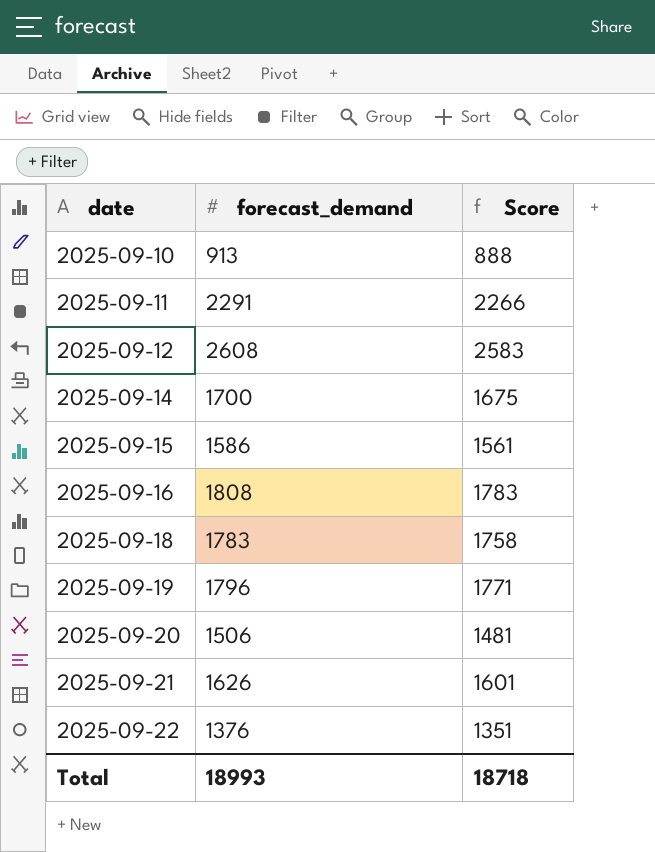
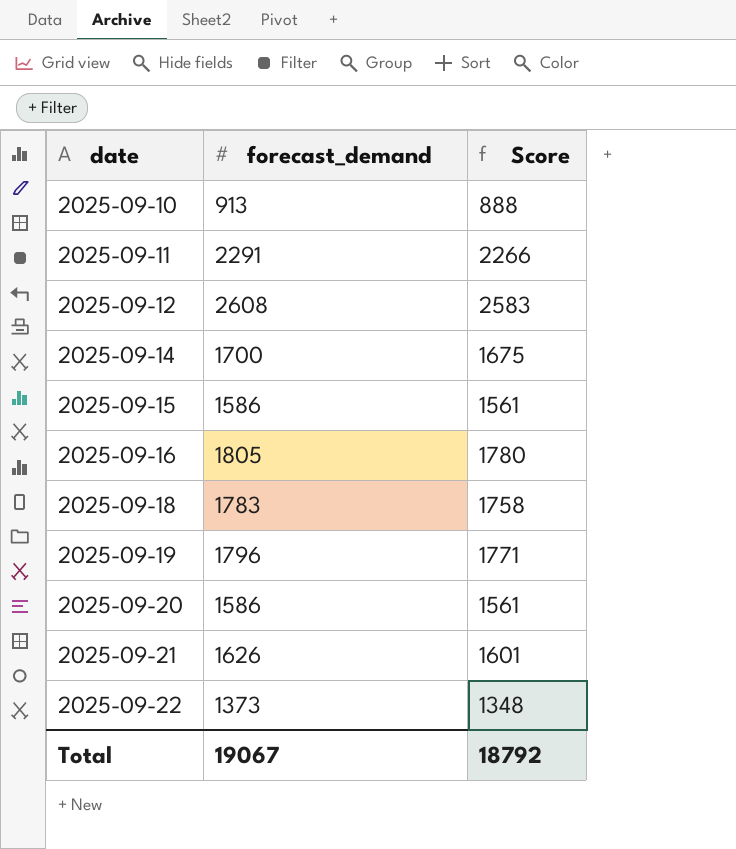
2025-09-16 | forecast_demand: 1808 -> 1805
2025-09-16 | Score: 1783 -> 1780
2025-09-20 | forecast_demand: 1506 -> 1586
2025-09-20 | Score: 1481 -> 1561
2025-09-22 | forecast_demand: 1376 -> 1373
2025-09-22 | Score: 1351 -> 1348
Total | forecast_demand: 18993 -> 19067
Total | Score: 18718 -> 18792

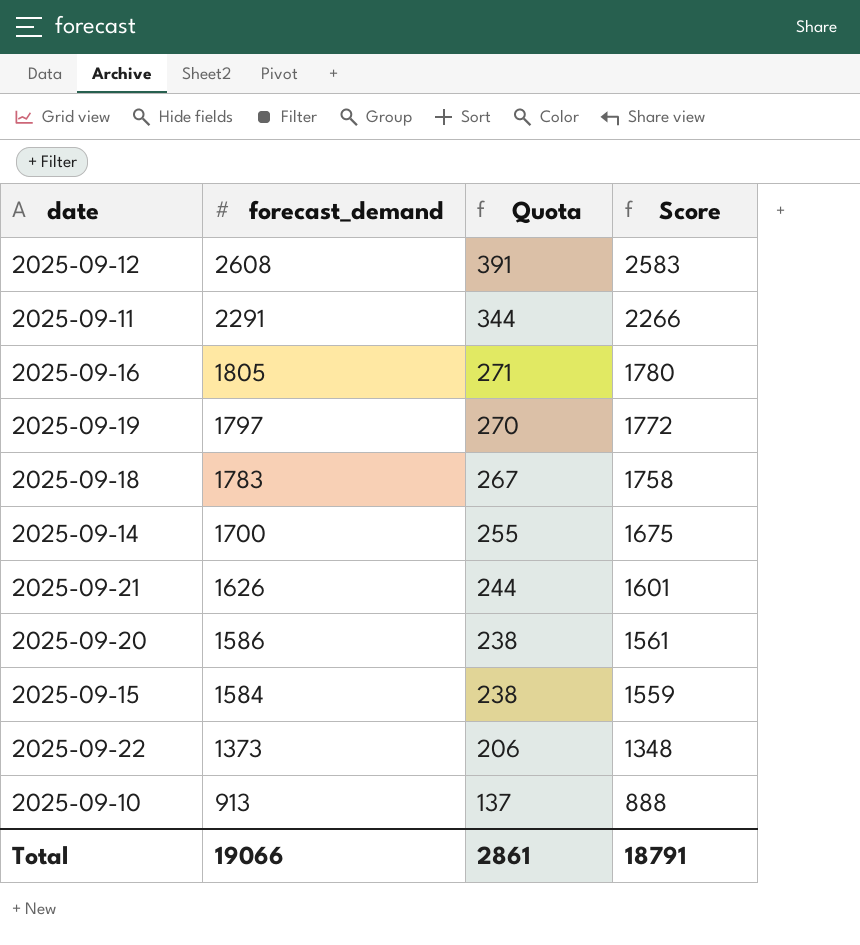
row order: date ascending -> forecast_demand descending
column Quota | formula: none -> [forecast_demand] * 0.15
2025-09-19 | forecast_demand: 1796 -> 1797
2025-09-19 | Score: 1771 -> 1772
2025-09-15 | forecast_demand: 1586 -> 1584
2025-09-15 | Score: 1561 -> 1559
Total | forecast_demand: 19067 -> 19066
Total | Score: 18792 -> 18791

